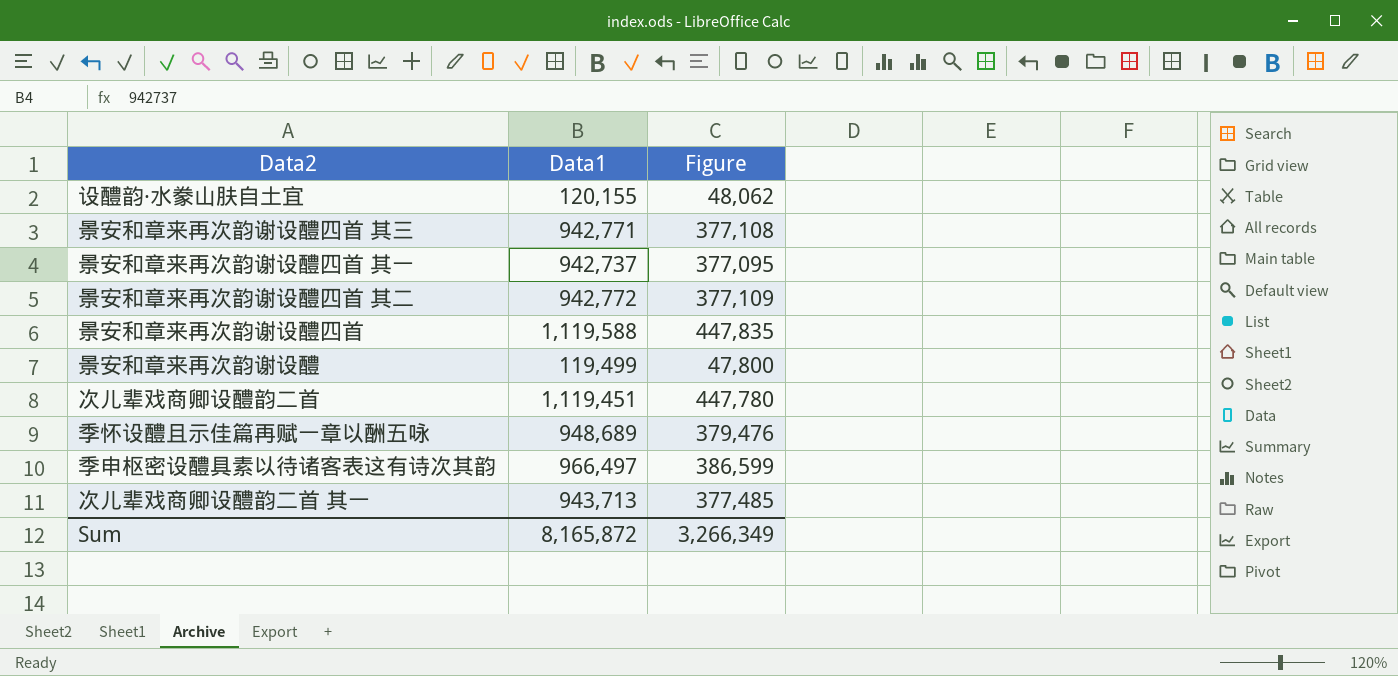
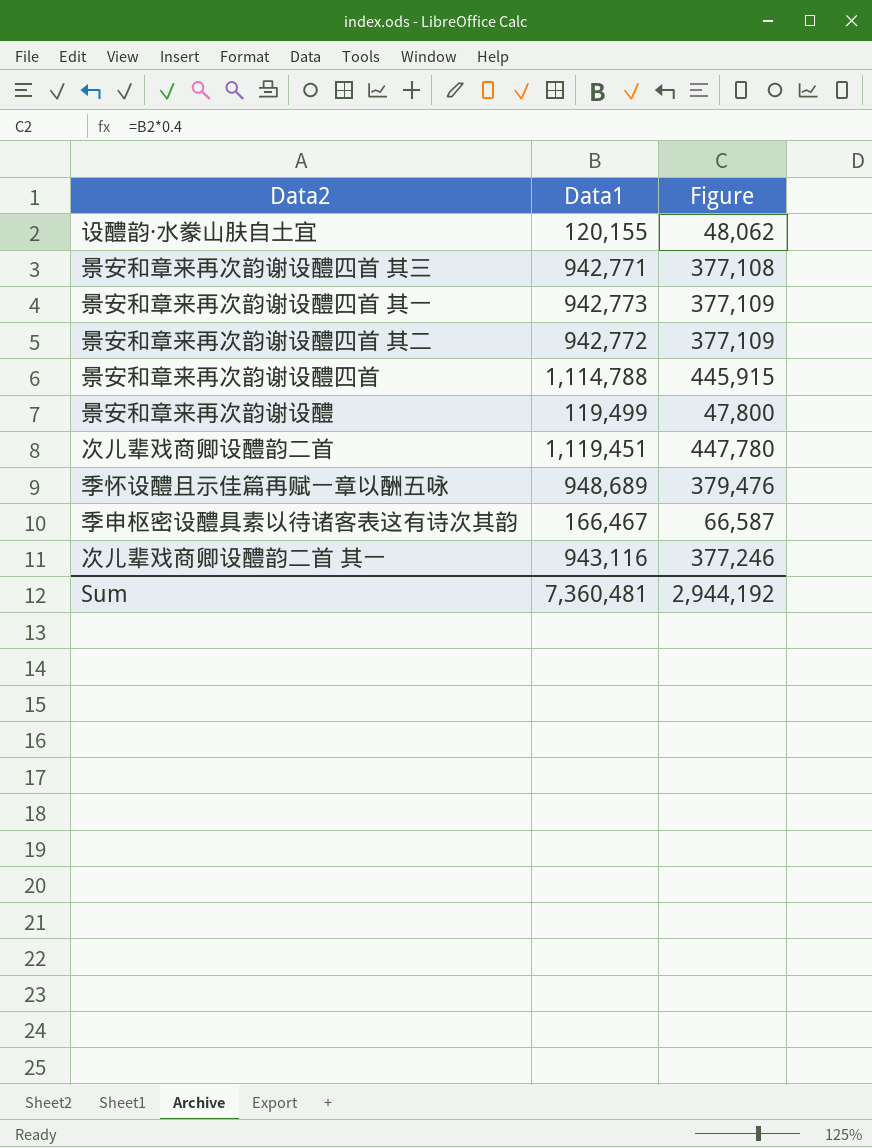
景安和章来再次韵谢设醴四首 其一 | Data1: 942,737 -> 942,773
景安和章来再次韵谢设醴四首 其一 | Figure: 377,095 -> 377,109
景安和章来再次韵谢设醴四首 | Data1: 1,119,588 -> 1,114,788
景安和章来再次韵谢设醴四首 | Figure: 447,835 -> 445,915
季申枢密设醴具素以待诸客表这有诗次其韵 | Data1: 966,497 -> 166,467
季申枢密设醴具素以待诸客表这有诗次其韵 | Figure: 386,599 -> 66,587
次儿辈戏商卿设醴韵二首 其一 | Data1: 943,713 -> 943,116
次儿辈戏商卿设醴韵二首 其一 | Figure: 377,485 -> 377,246
Sum | Data1: 8,165,872 -> 7,360,481
Sum | Figure: 3,266,349 -> 2,944,192

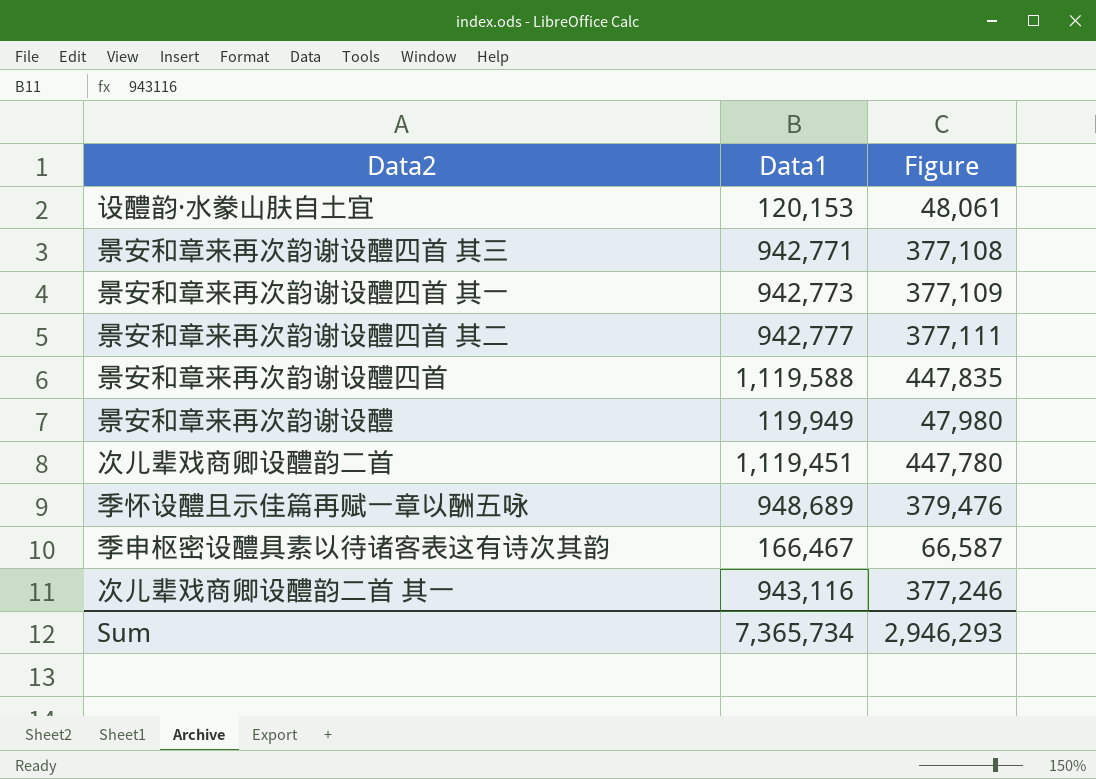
设醴韵·水豢山肤自土宜 | Data1: 120,155 -> 120,153
设醴韵·水豢山肤自土宜 | Figure: 48,062 -> 48,061
景安和章来再次韵谢设醴四首 其二 | Data1: 942,772 -> 942,777
景安和章来再次韵谢设醴四首 其二 | Figure: 377,109 -> 377,111
景安和章来再次韵谢设醴四首 | Data1: 1,114,788 -> 1,119,588
景安和章来再次韵谢设醴四首 | Figure: 445,915 -> 447,835
景安和章来再次韵谢设醴 | Data1: 119,499 -> 119,949
景安和章来再次韵谢设醴 | Figure: 47,800 -> 47,980
Sum | Data1: 7,360,481 -> 7,365,734
Sum | Figure: 2,944,192 -> 2,946,293

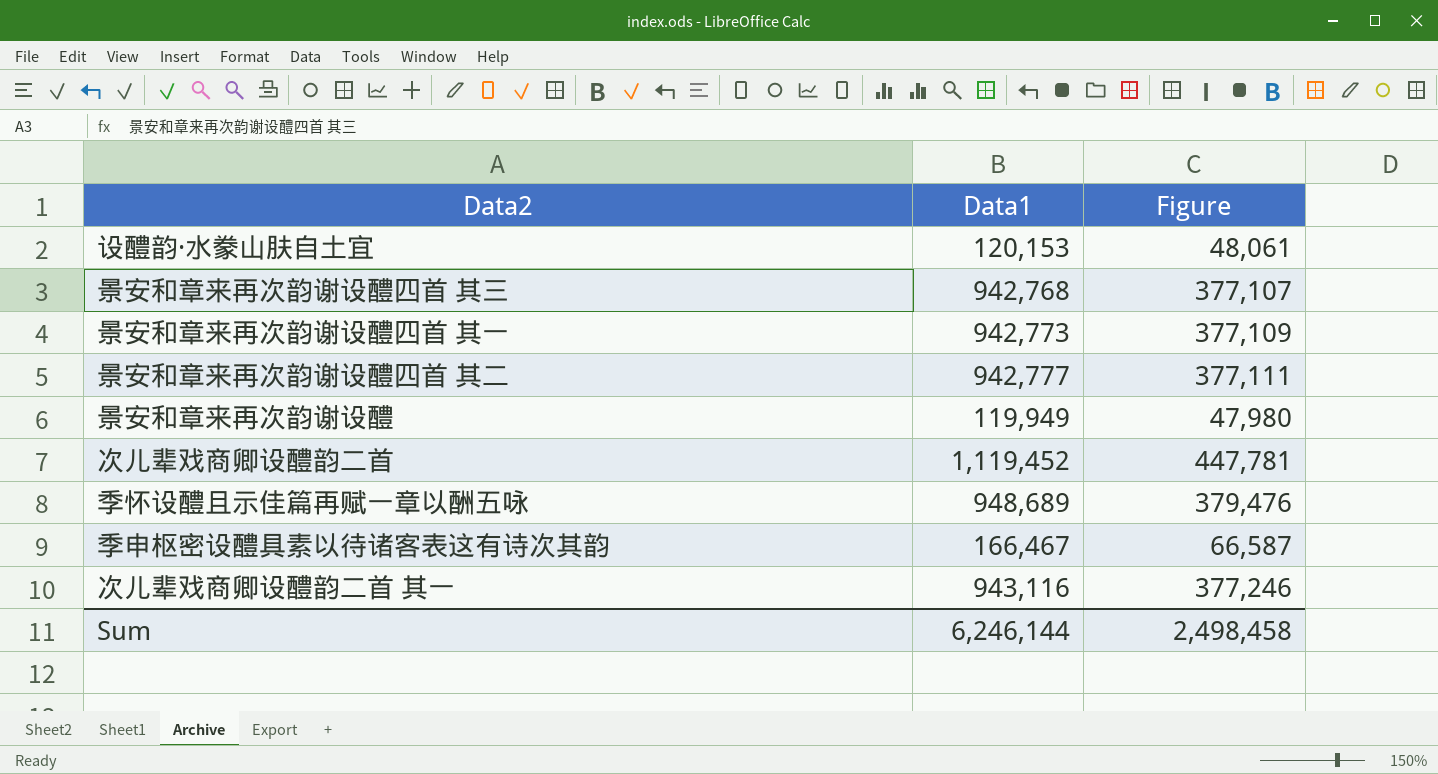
row 景安和章来再次韵谢设醴四首: 1,119,588 | 447,835 -> none
景安和章来再次韵谢设醴四首 其三 | Data1: 942,771 -> 942,768
景安和章来再次韵谢设醴四首 其三 | Figure: 377,108 -> 377,107
次儿辈戏商卿设醴韵二首 | Data1: 1,119,451 -> 1,119,452
次儿辈戏商卿设醴韵二首 | Figure: 447,780 -> 447,781
Sum | Data1: 7,365,734 -> 6,246,144
Sum | Figure: 2,946,293 -> 2,498,458

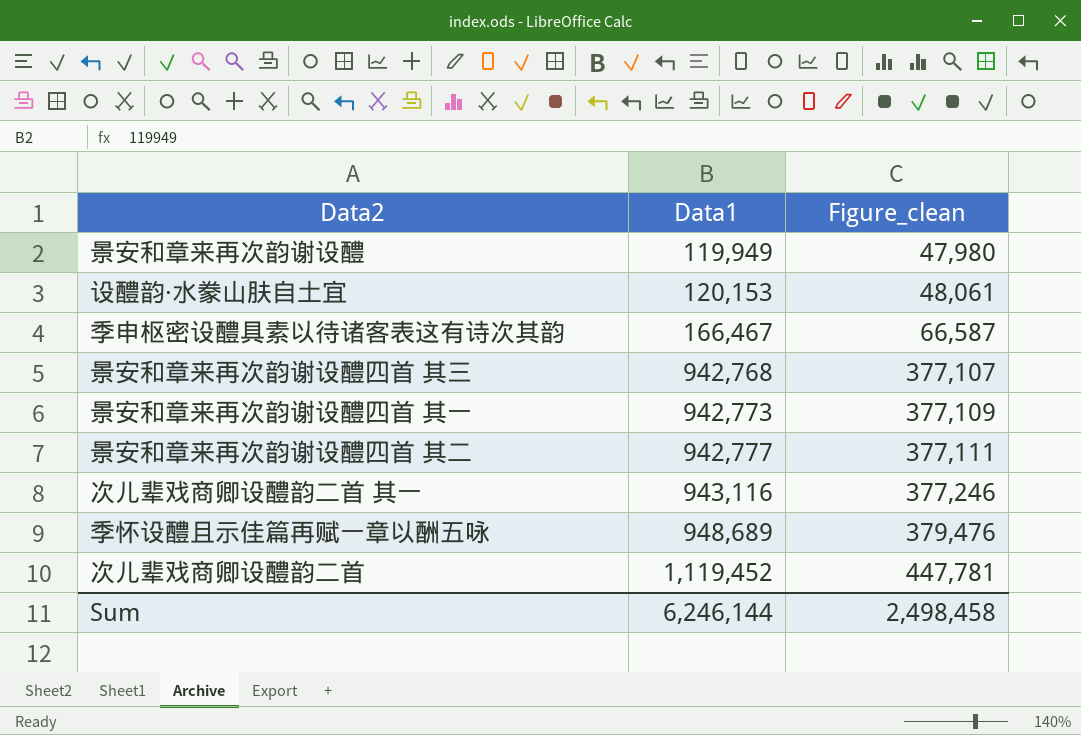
row order: none -> Data1 ascending
column name: Figure -> Figure_clean

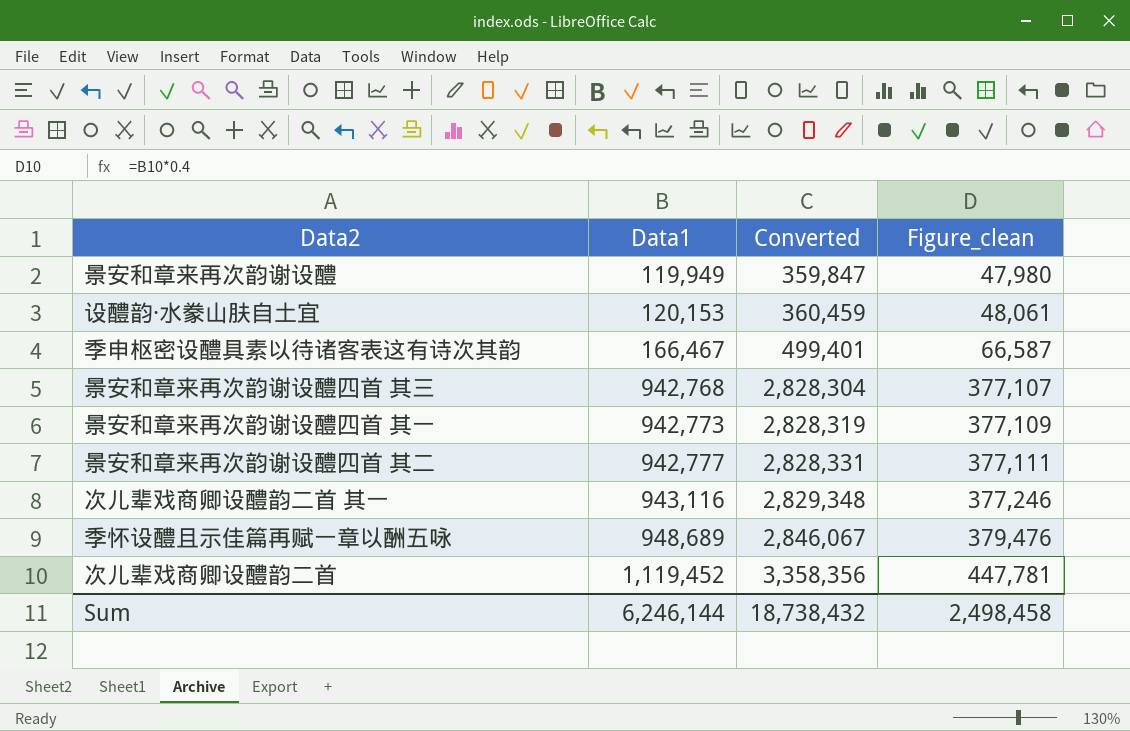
column Converted | formula: none -> [Data1] * 3

